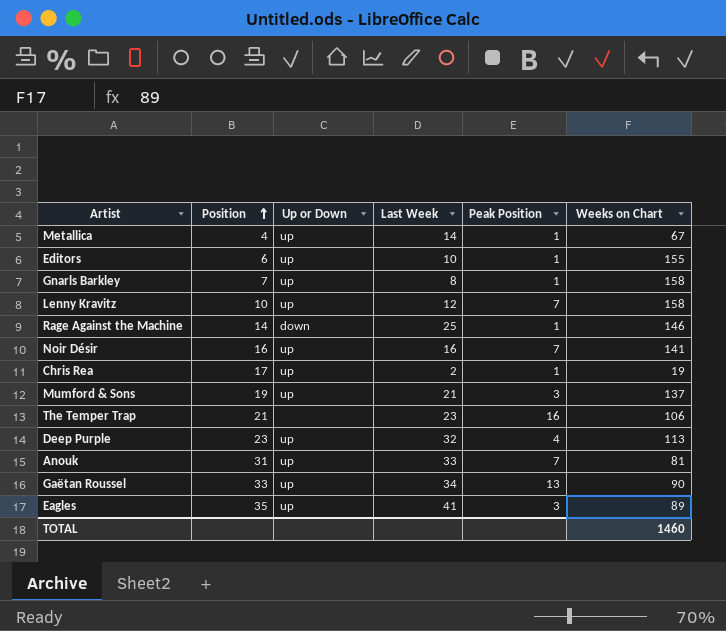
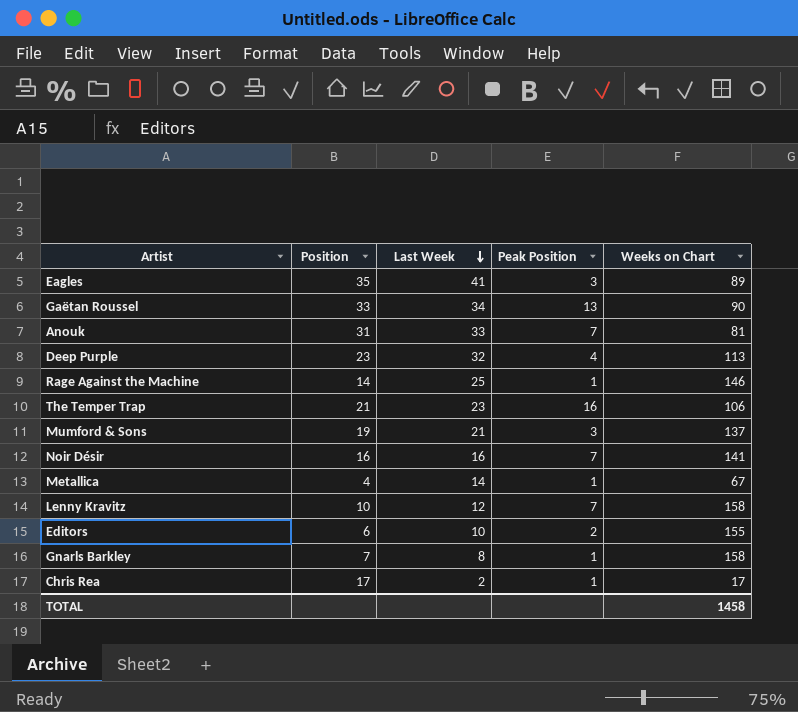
row order: Position ascending -> Last Week descending
column Up or Down | position: 3 -> none
Editors | Peak Position: 1 -> 2
Chris Rea | Weeks on Chart: 19 -> 17
TOTAL | Weeks on Chart: 1460 -> 1458

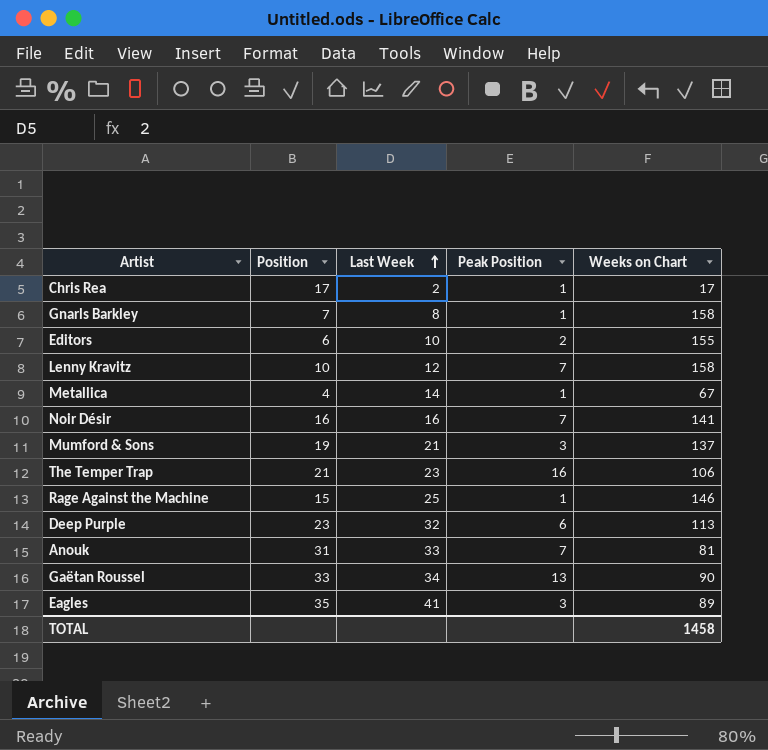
row order: Last Week descending -> Last Week ascending
Rage Against the Machine | Position: 14 -> 15
Deep Purple | Peak Position: 4 -> 6

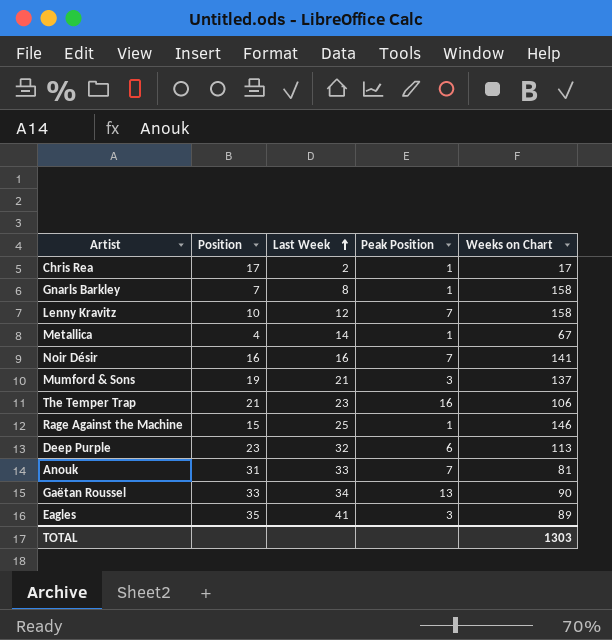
row Editors: 6 | 10 | 2 | 155 -> none
TOTAL | Weeks on Chart: 1458 -> 1303

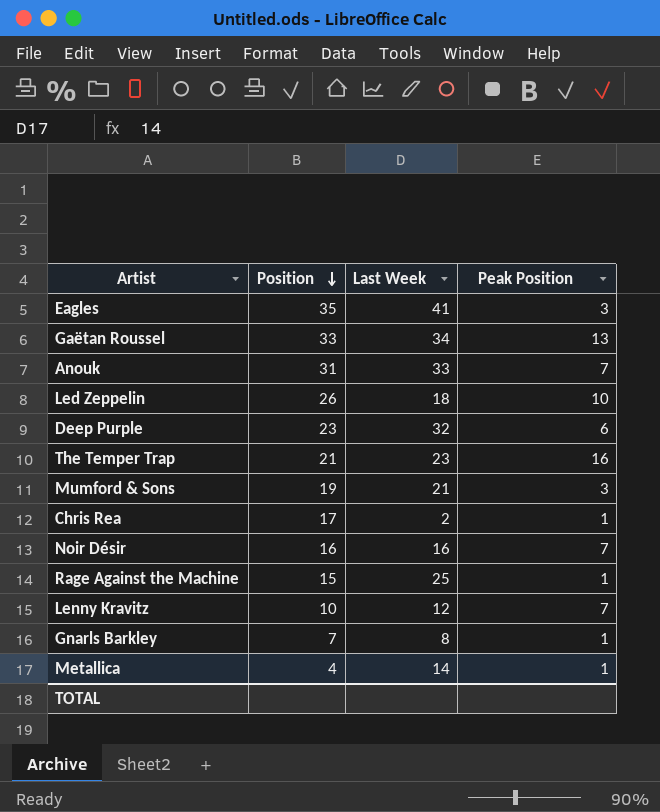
row order: Last Week ascending -> Position descending
column Weeks on Chart | position: 5 -> none
row Led Zeppelin: none -> 26 | 18 | 10

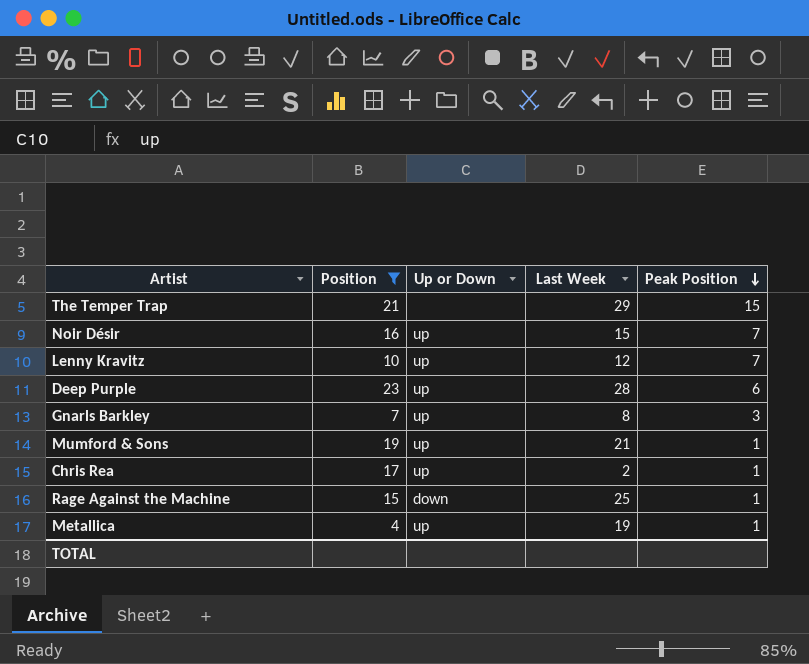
filter: none -> Position <= 23
row order: Position descending -> Peak Position descending
column Up or Down | position: none -> 3
The Temper Trap | Last Week: 23 -> 29
The Temper Trap | Peak Position: 16 -> 15
Noir Désir | Last Week: 16 -> 15
Deep Purple | Last Week: 32 -> 28
Gnarls Barkley | Peak Position: 1 -> 3
Mumford & Sons | Peak Position: 3 -> 1
Metallica | Last Week: 14 -> 19

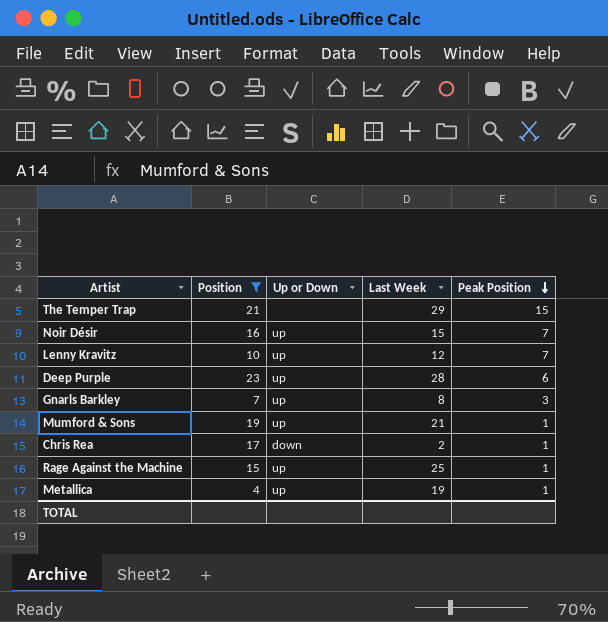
Chris Rea | Up or Down: up -> down
Rage Against the Machine | Up or Down: down -> up

